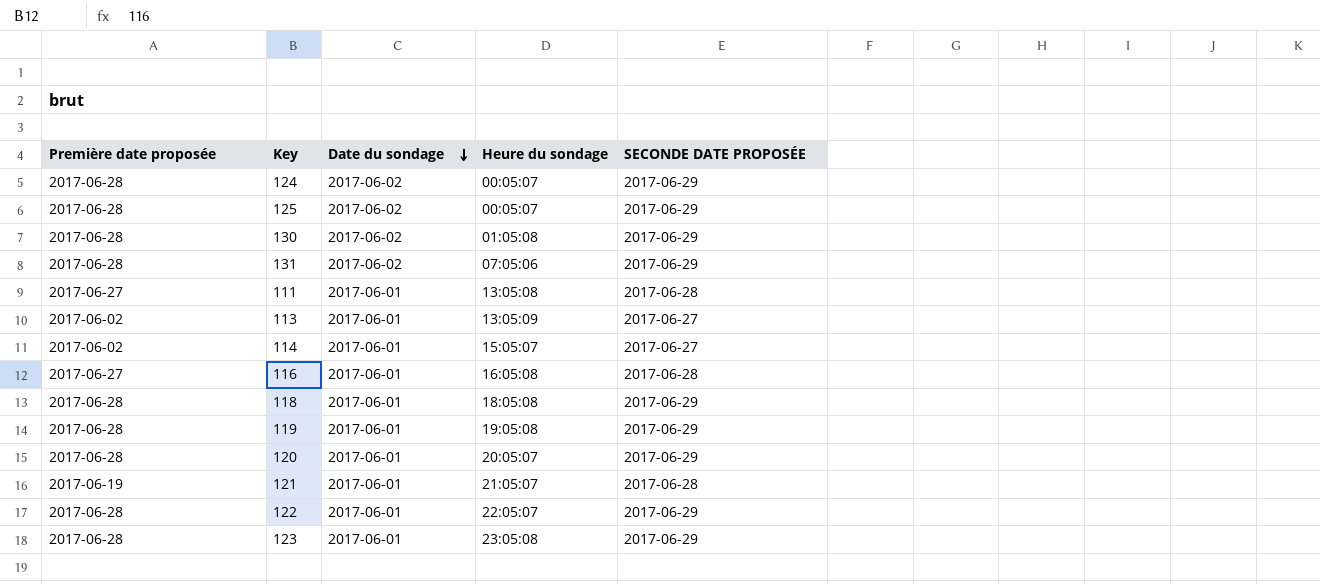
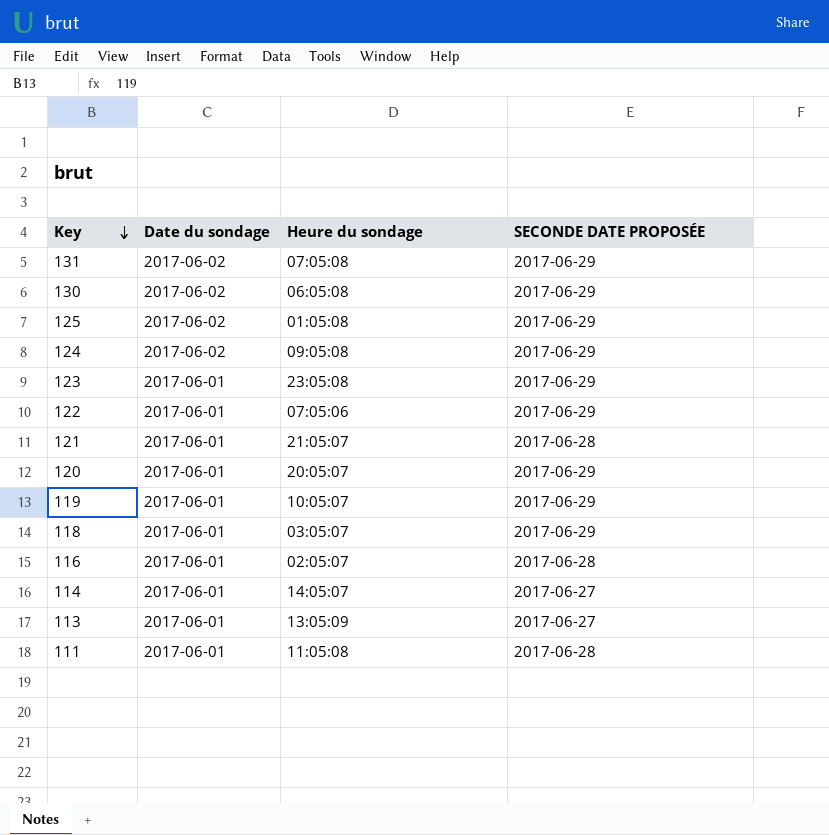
row order: Date du sondage descending -> Key descending
column Première date proposée | position: 1 -> none
131 | Heure du sondage: 07:05:06 -> 07:05:08
130 | Heure du sondage: 01:05:08 -> 06:05:08
125 | Heure du sondage: 00:05:07 -> 01:05:08
124 | Heure du sondage: 00:05:07 -> 09:05:08
122 | Heure du sondage: 22:05:07 -> 07:05:06
119 | Heure du sondage: 19:05:08 -> 10:05:07
118 | Heure du sondage: 18:05:08 -> 03:05:07
116 | Heure du sondage: 16:05:08 -> 02:05:07
114 | Heure du sondage: 15:05:07 -> 14:05:07
111 | Heure du sondage: 13:05:08 -> 11:05:08

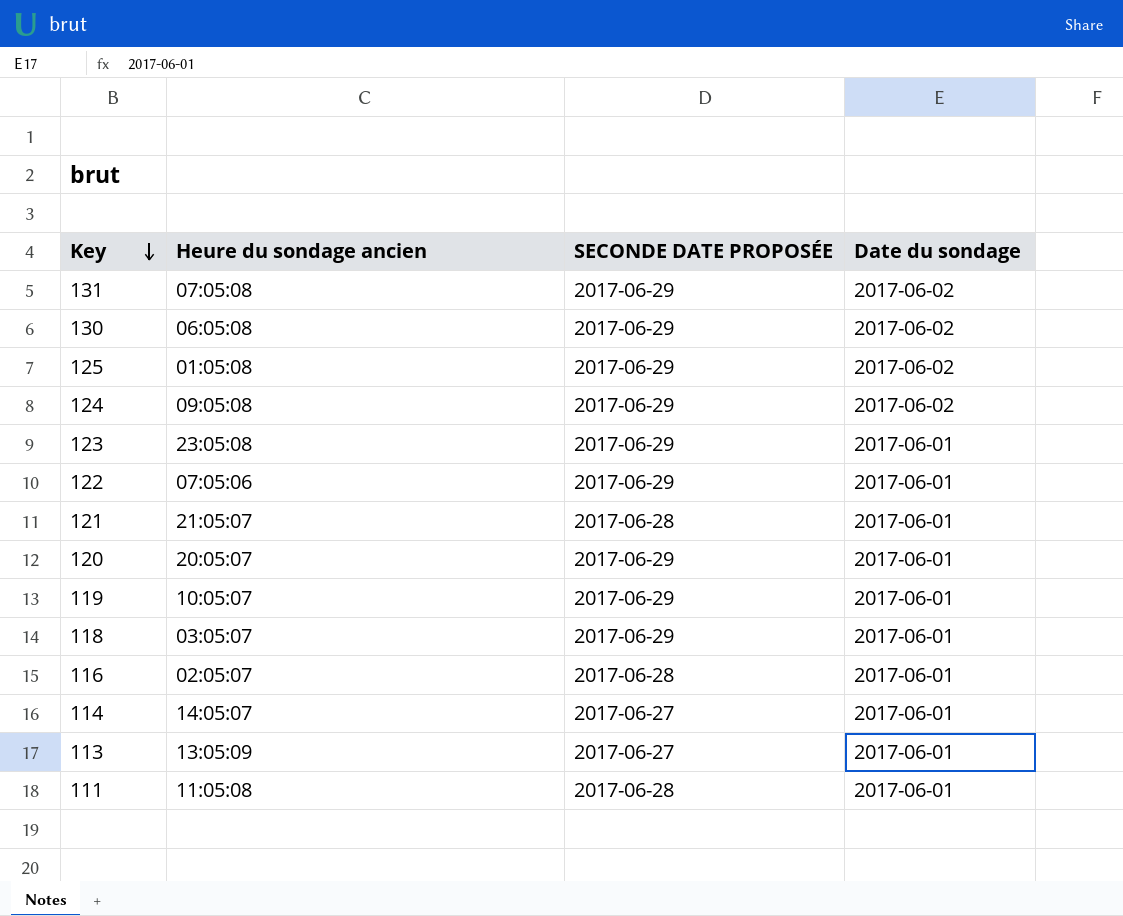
column name: Heure du sondage -> Heure du sondage ancien
column Date du sondage | position: 2 -> 4

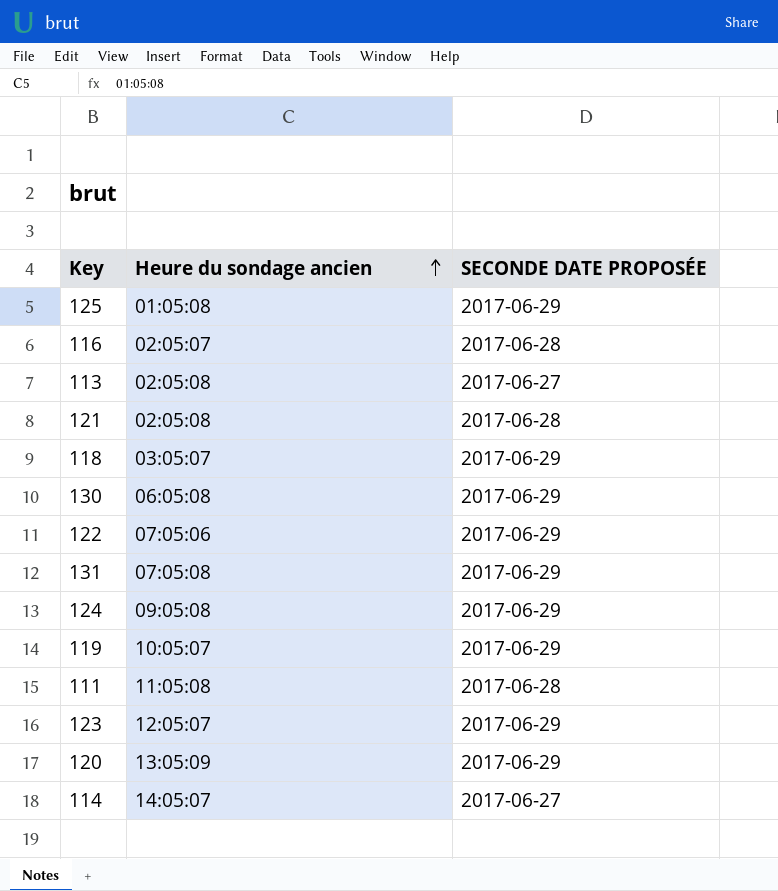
row order: Key descending -> Heure du sondage ancien ascending
column Date du sondage | position: 4 -> none
113 | Heure du sondage ancien: 13:05:09 -> 02:05:08
121 | Heure du sondage ancien: 21:05:07 -> 02:05:08
123 | Heure du sondage ancien: 23:05:08 -> 12:05:07
120 | Heure du sondage ancien: 20:05:07 -> 13:05:09

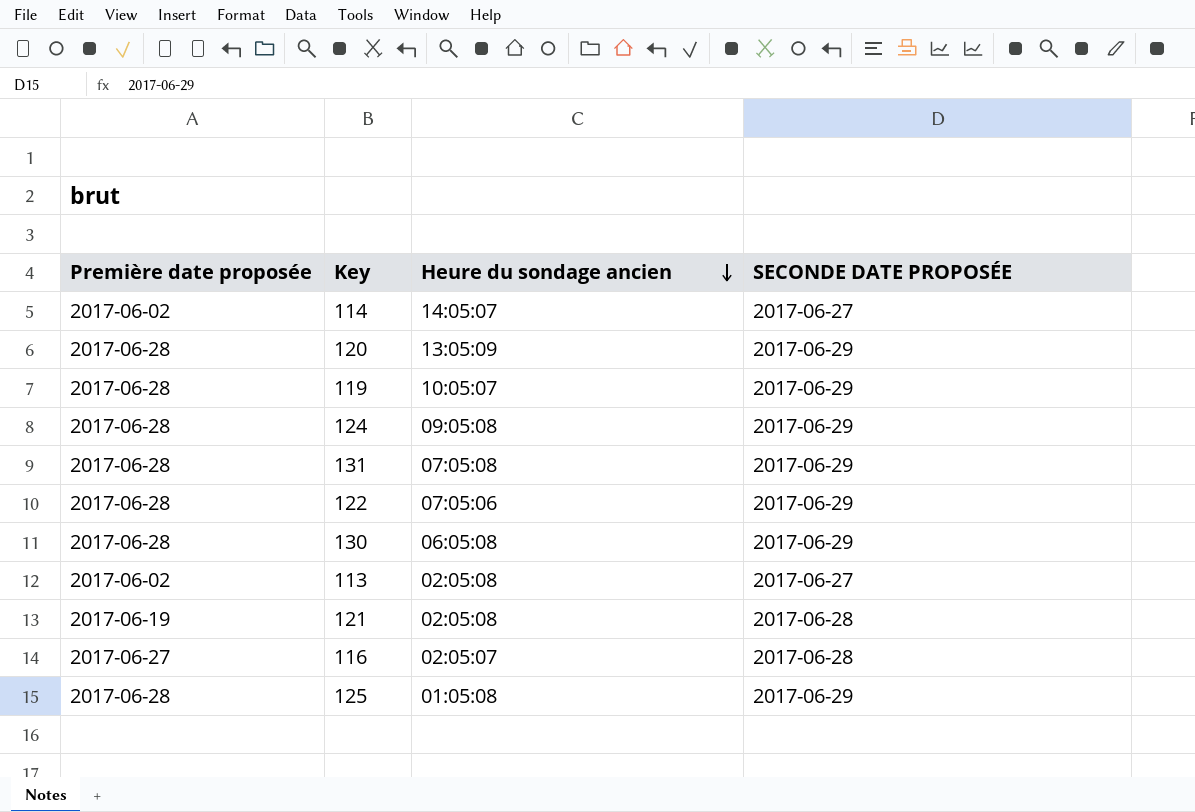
row order: Heure du sondage ancien ascending -> Heure du sondage ancien descending
column Première date proposée | position: none -> 1
row 118: 03:05:07 | 2017-06-29 -> none
row 111: 11:05:08 | 2017-06-28 -> none
row 123: 12:05:07 | 2017-06-29 -> none

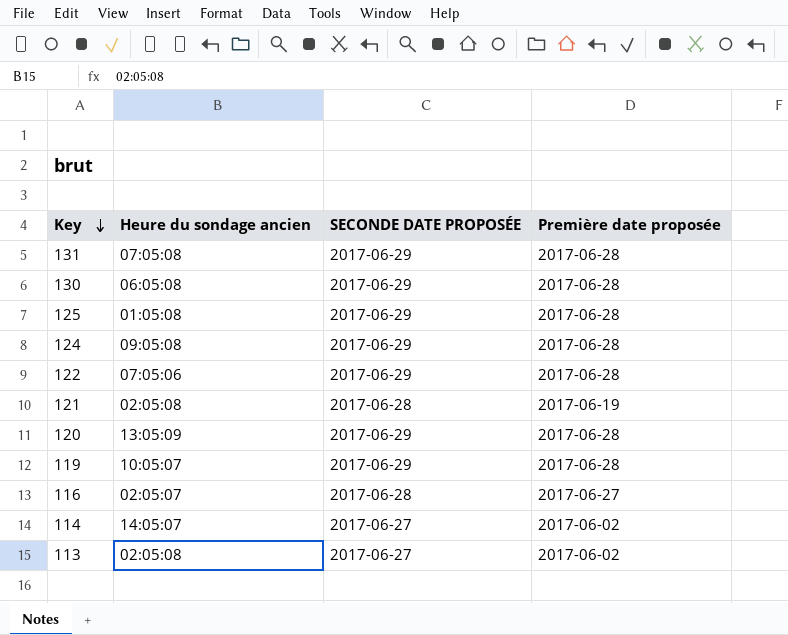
row order: Heure du sondage ancien descending -> Key descending
column Première date proposée | position: 1 -> 4

